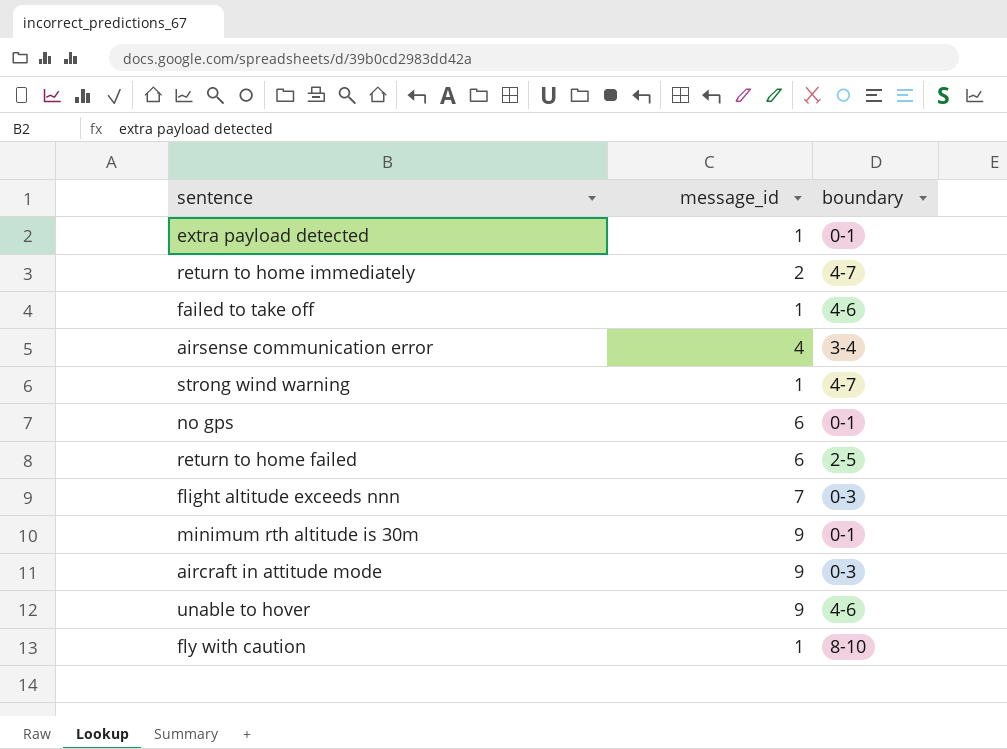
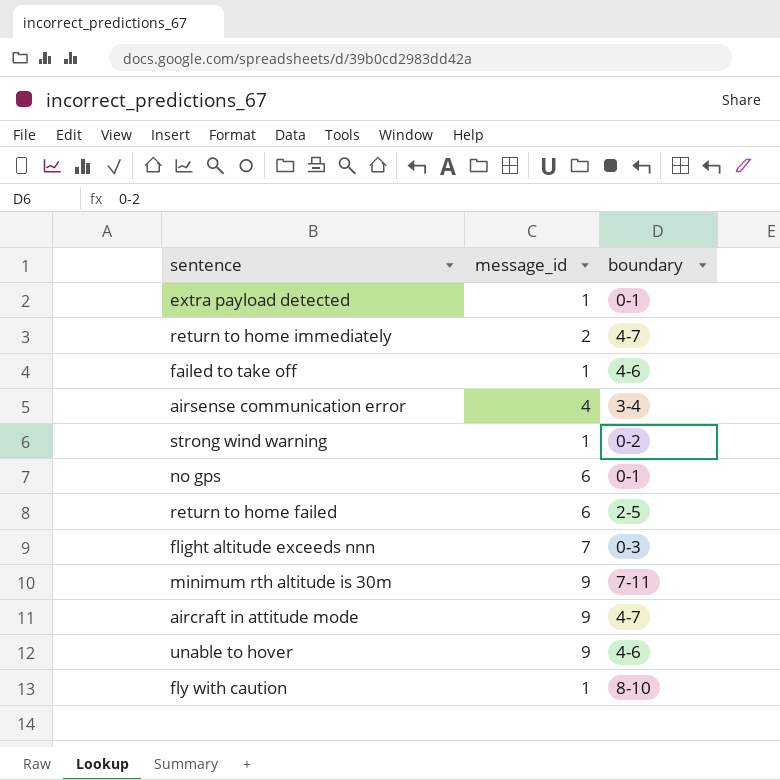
strong wind warning | boundary: 4-7 -> 0-2
minimum rth altitude is 30m | boundary: 0-1 -> 7-11
aircraft in attitude mode | boundary: 0-3 -> 4-7

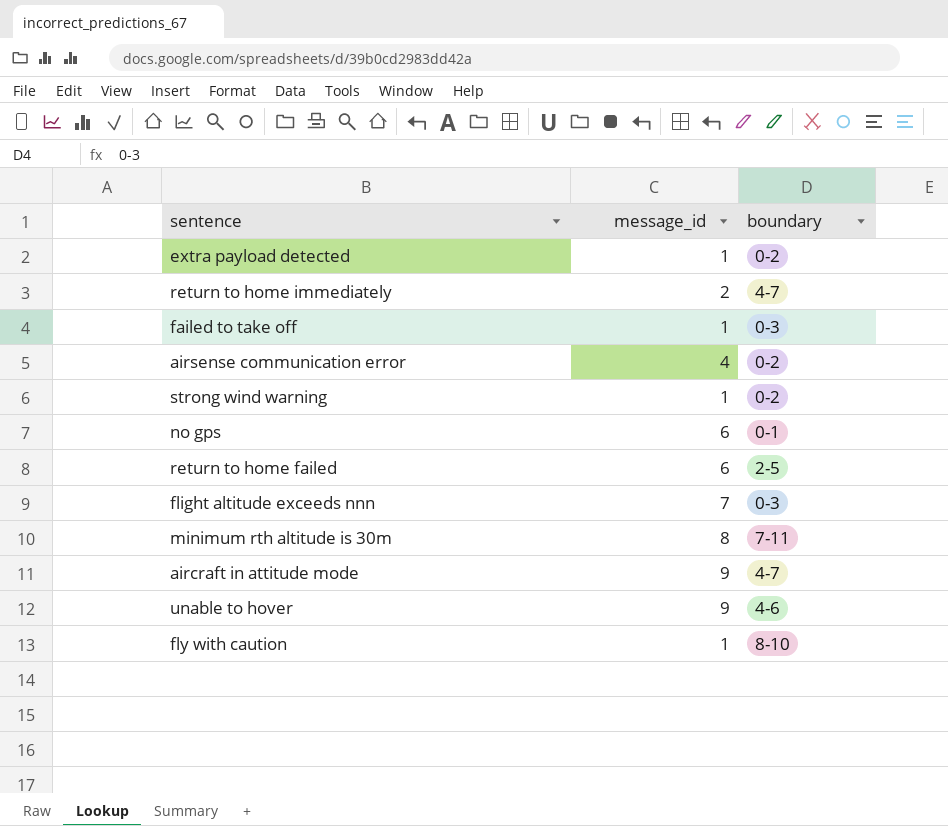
extra payload detected | boundary: 0-1 -> 0-2
failed to take off | boundary: 4-6 -> 0-3
airsense communication error | boundary: 3-4 -> 0-2
minimum rth altitude is 30m | message_id: 9 -> 8

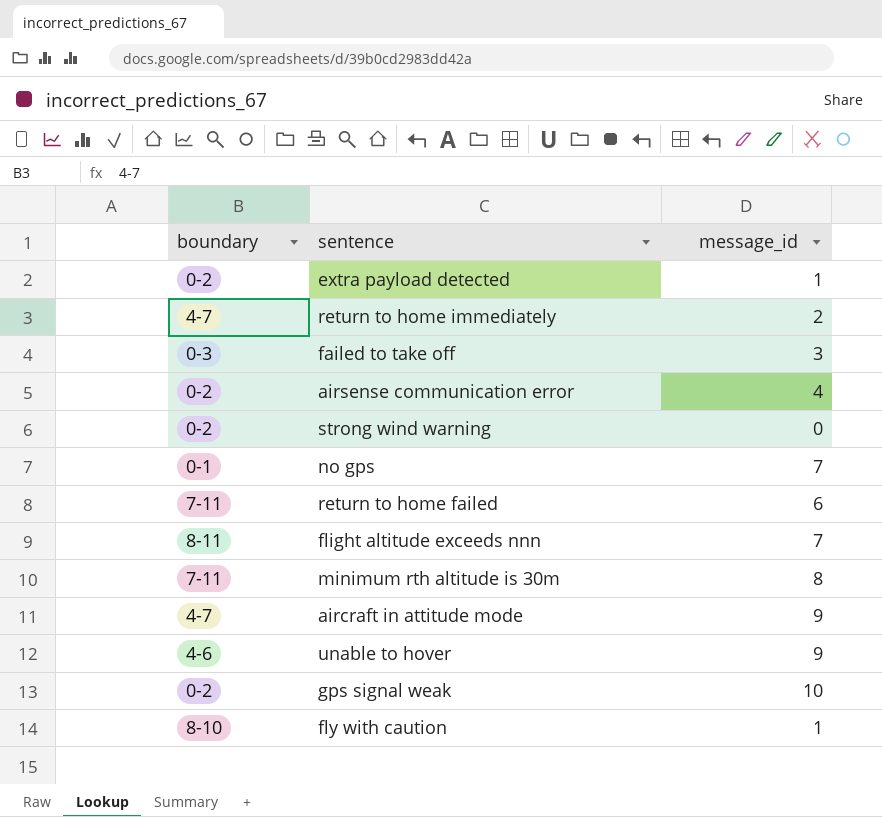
column boundary | position: 3 -> 1
failed to take off | message_id: 1 -> 3
strong wind warning | message_id: 1 -> 0
no gps | message_id: 6 -> 7
return to home failed | boundary: 2-5 -> 7-11
flight altitude exceeds nnn | boundary: 0-3 -> 8-11
row gps signal weak: none -> 0-2 | 10

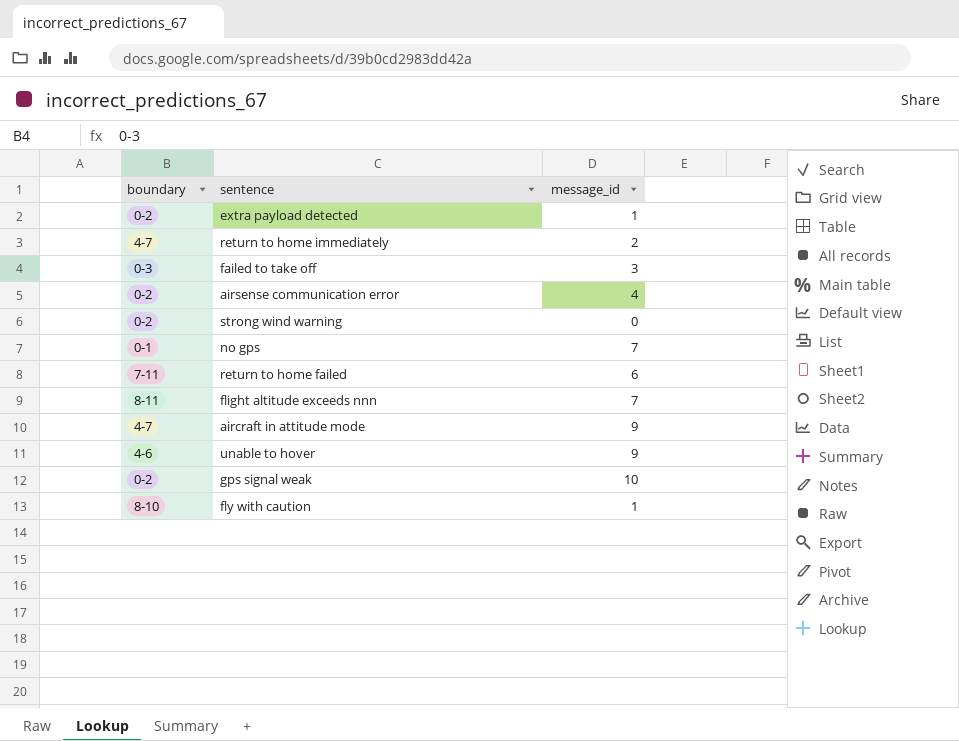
row minimum rth altitude is 30m: 7-11 | 8 -> none

